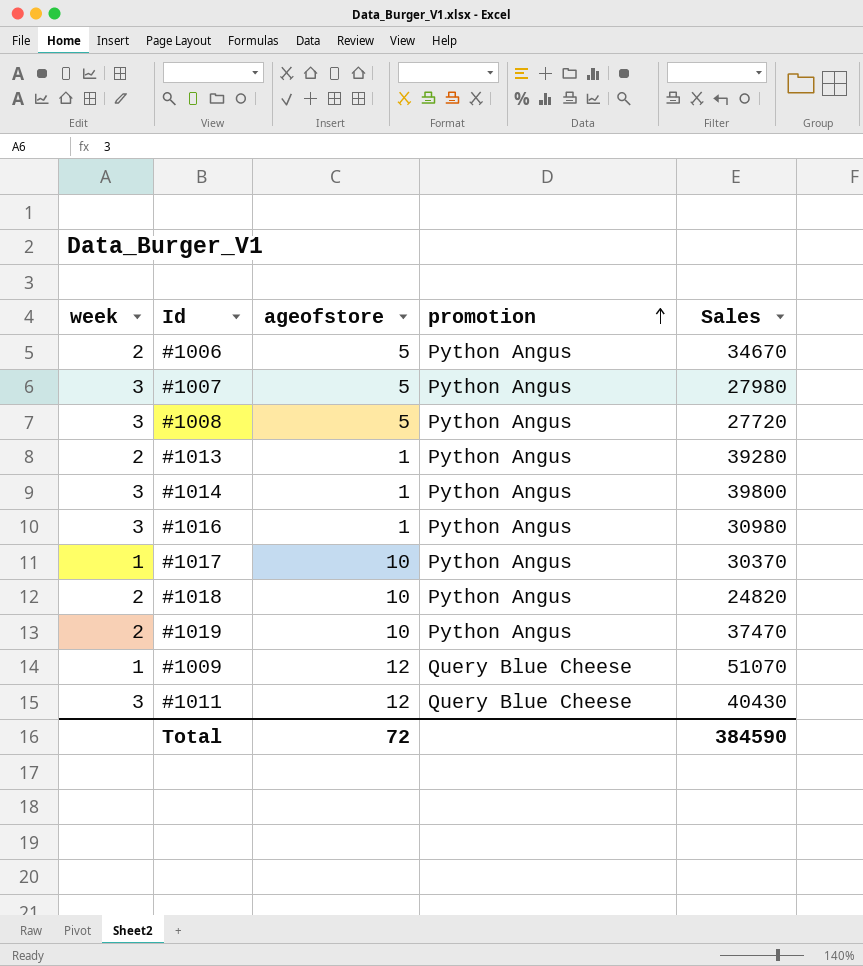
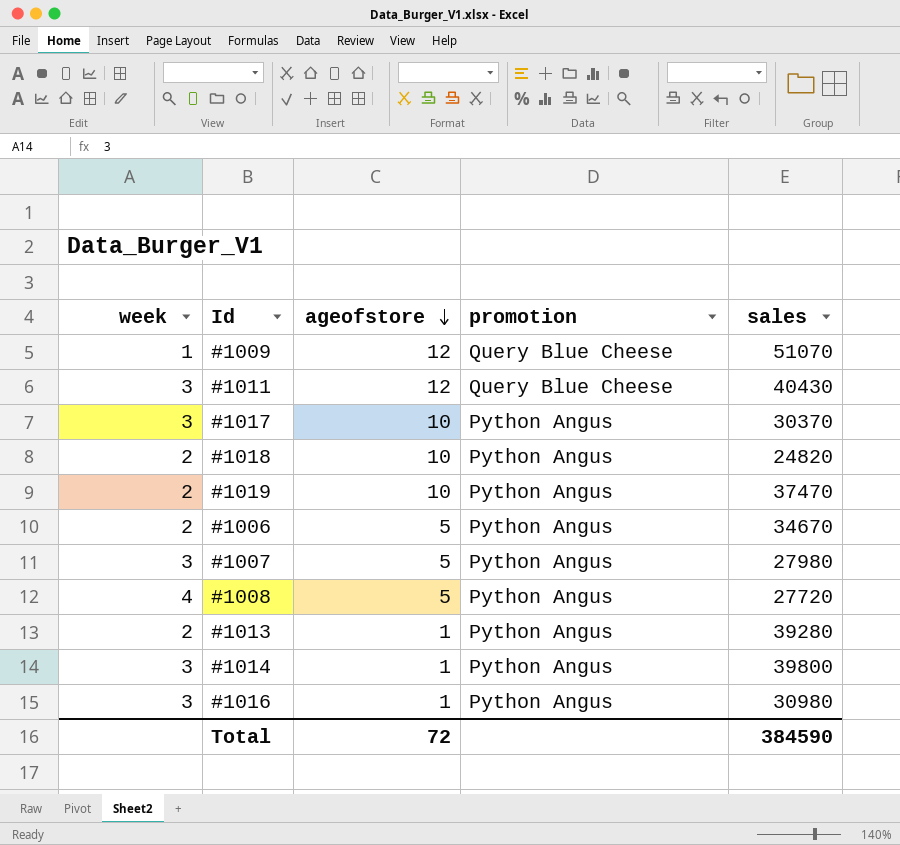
row order: promotion ascending -> ageofstore descending
column name: Sales -> sales
#1017 | week: 1 -> 3
#1008 | week: 3 -> 4

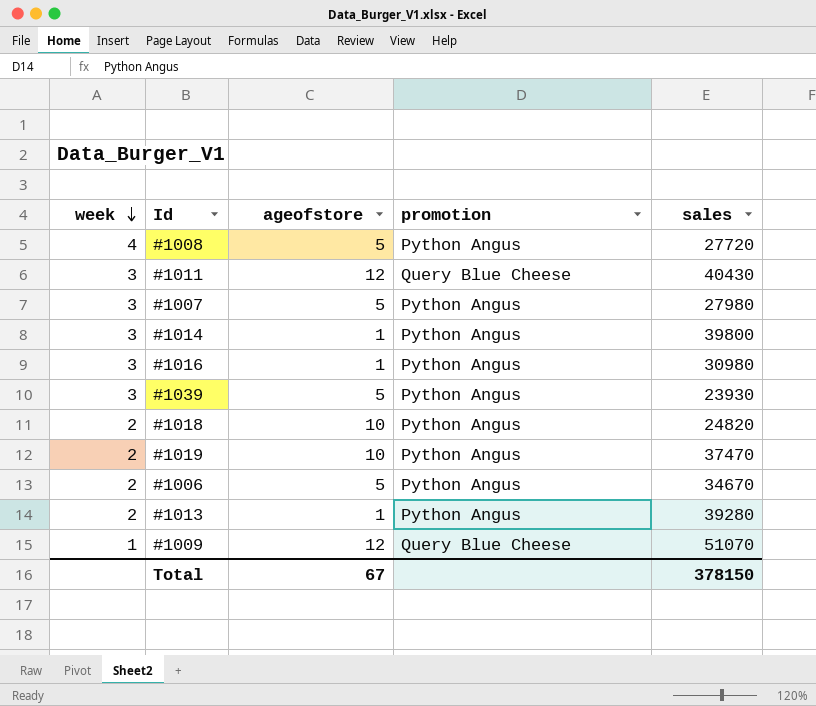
row order: ageofstore descending -> week descending
row #1017: 3 | 10 | Python Angus | 30370 -> none
row #1039: none -> 3 | 5 | Python Angus | 23930
Total | ageofstore: 72 -> 67
Total | sales: 384590 -> 378150

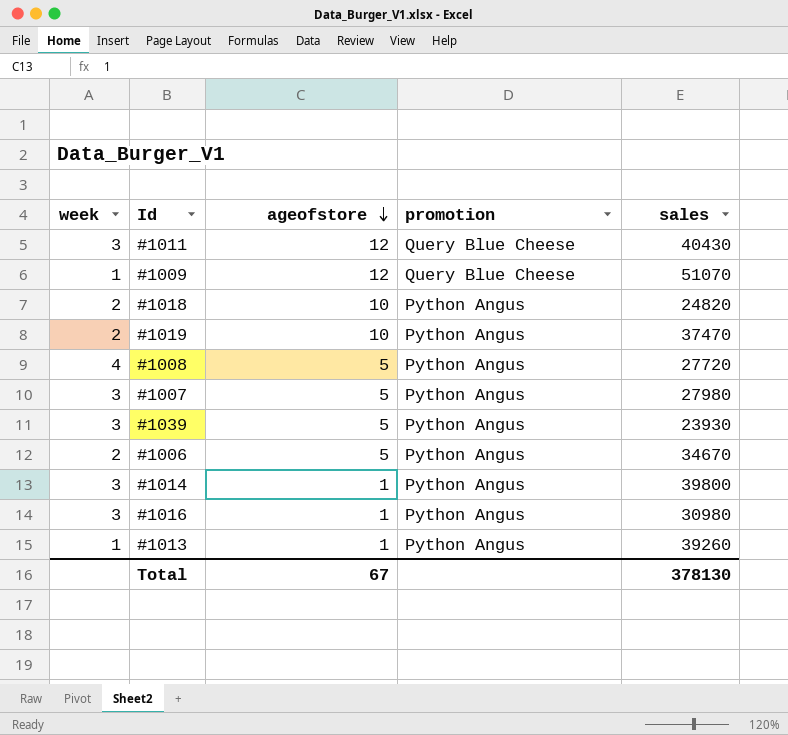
row order: week descending -> ageofstore descending
#1013 | week: 2 -> 1
#1013 | sales: 39280 -> 39260
Total | sales: 378150 -> 378130

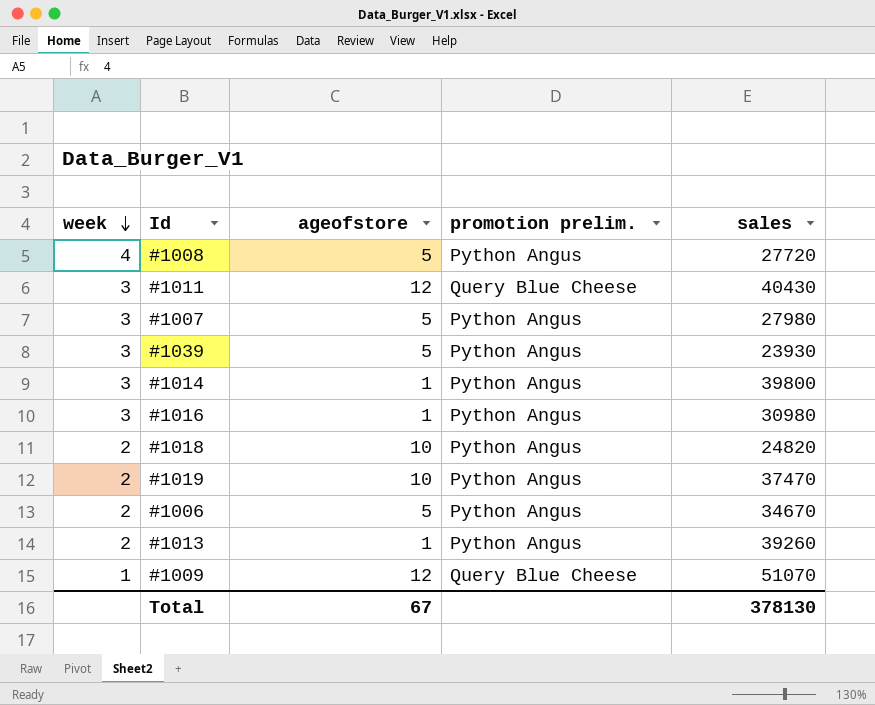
row order: ageofstore descending -> week descending
column name: promotion -> promotion prelim.
#1013 | week: 1 -> 2

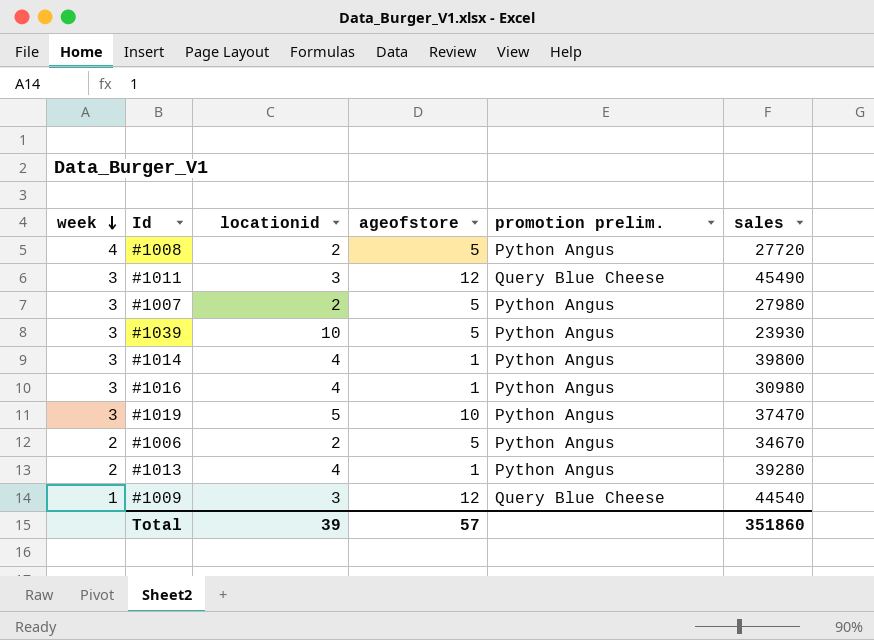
column locationid | position: none -> 3
row #1018: 2 | 10 | Python Angus | 24820 -> none
#1011 | sales: 40430 -> 45490
#1019 | week: 2 -> 3
#1013 | sales: 39260 -> 39280
#1009 | sales: 51070 -> 44540
Total | ageofstore: 67 -> 57
Total | sales: 378130 -> 351860

